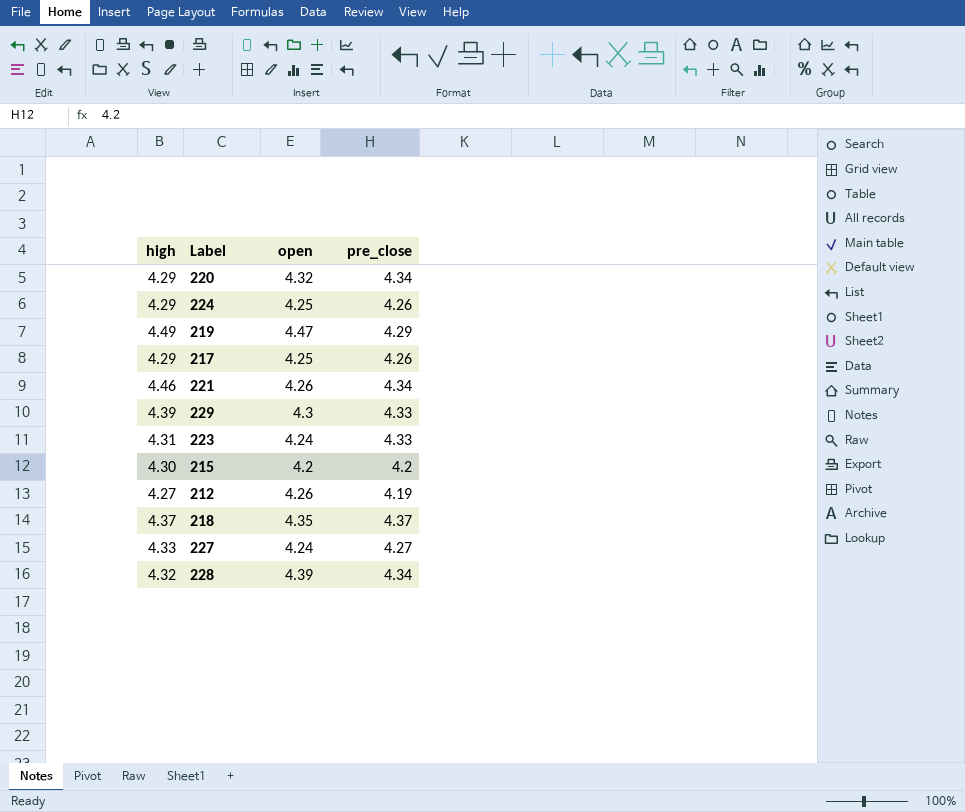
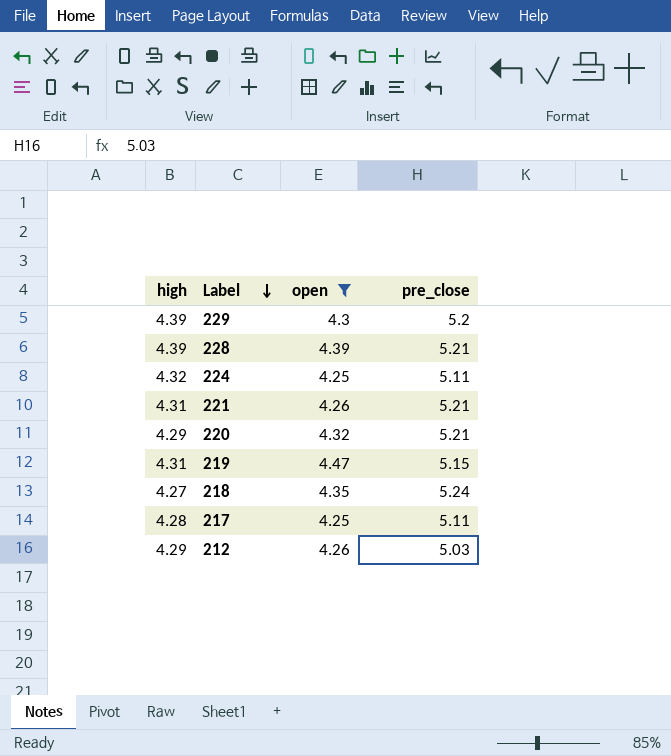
filter: none -> open >= 4.25
row order: none -> Label descending
229 | pre_close: 4.33 -> 5.2
228 | high: 4.32 -> 4.39
228 | pre_close: 4.34 -> 5.21
224 | high: 4.29 -> 4.32
224 | pre_close: 4.26 -> 5.11
221 | high: 4.46 -> 4.31
221 | pre_close: 4.34 -> 5.21
220 | pre_close: 4.34 -> 5.21
219 | high: 4.49 -> 4.31
219 | pre_close: 4.29 -> 5.15
218 | high: 4.37 -> 4.27
218 | pre_close: 4.37 -> 5.24
217 | high: 4.29 -> 4.28
217 | pre_close: 4.26 -> 5.11
212 | high: 4.27 -> 4.29
212 | pre_close: 4.19 -> 5.03

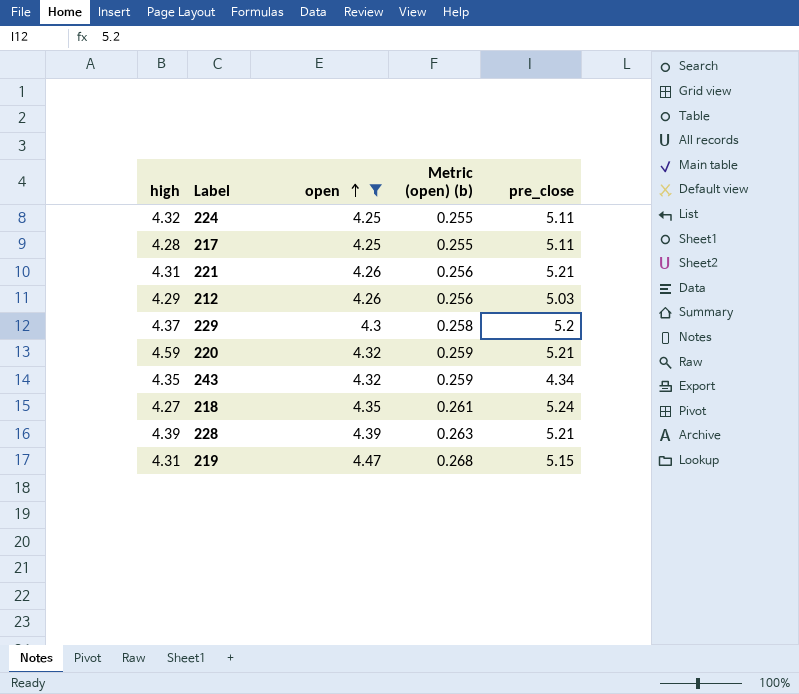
row order: Label descending -> open ascending
column Metric (open) (b) | formula: none -> [open] * 0.06
229 | high: 4.39 -> 4.37
220 | high: 4.29 -> 4.59
row 243: none -> 4.35 | 4.32 | 0.259 | 4.34

